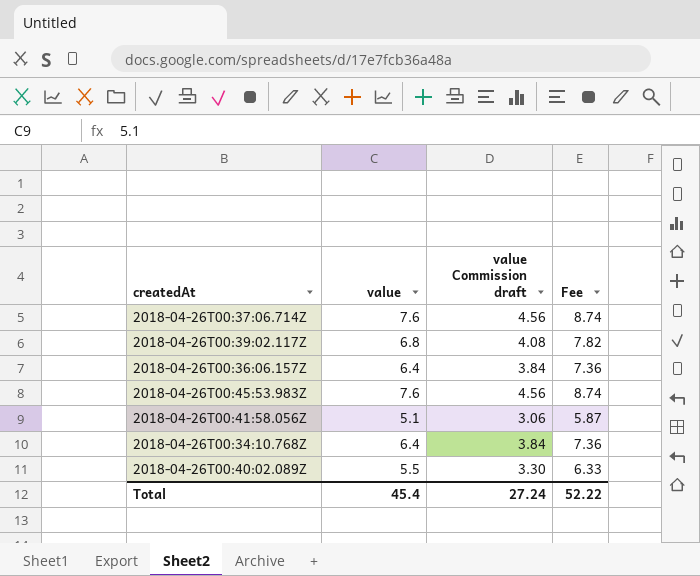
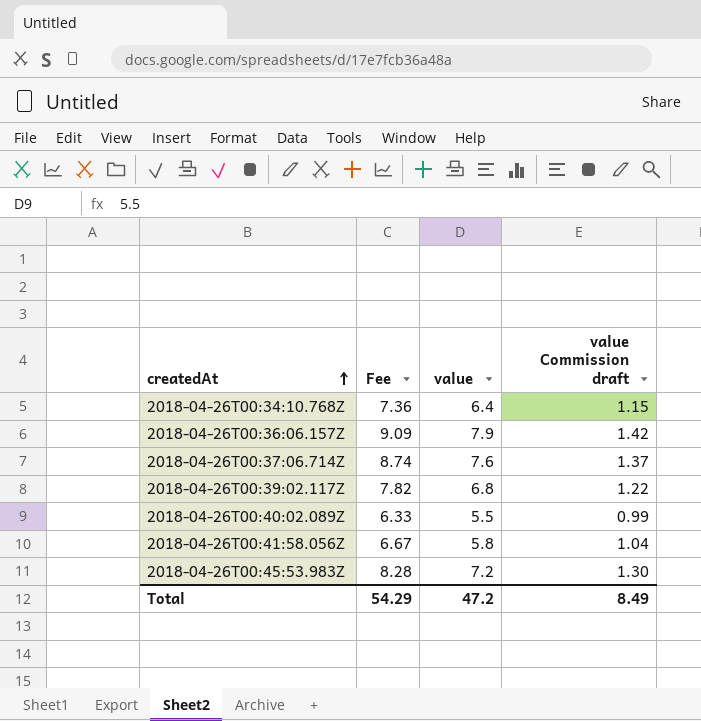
row order: none -> createdAt ascending
column Fee | position: 4 -> 2
column value Commission draft | formula: [value] * 0.6 -> [value] * 0.18
2018-04-26T00:36:06.157Z | Fee: 7.36 -> 9.09
2018-04-26T00:36:06.157Z | value: 6.4 -> 7.9
2018-04-26T00:41:58.056Z | Fee: 5.87 -> 6.67
2018-04-26T00:41:58.056Z | value: 5.1 -> 5.8
2018-04-26T00:45:53.983Z | Fee: 8.74 -> 8.28
2018-04-26T00:45:53.983Z | value: 7.6 -> 7.2
Total | Fee: 52.22 -> 54.29
Total | value: 45.4 -> 47.2
Total | value Commission draft: 27.24 -> 8.49

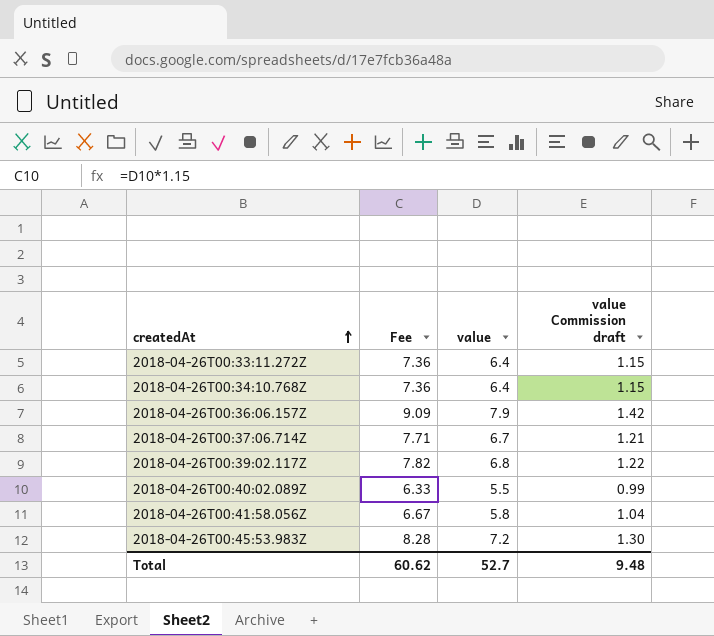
row 2018-04-26T00:33:11.272Z: none -> 7.36 | 6.4 | 1.15
2018-04-26T00:37:06.714Z | Fee: 8.74 -> 7.71
2018-04-26T00:37:06.714Z | value: 7.6 -> 6.7
2018-04-26T00:37:06.714Z | value Commission draft: 1.37 -> 1.21
Total | Fee: 54.29 -> 60.62
Total | value: 47.2 -> 52.7
Total | value Commission draft: 8.49 -> 9.48

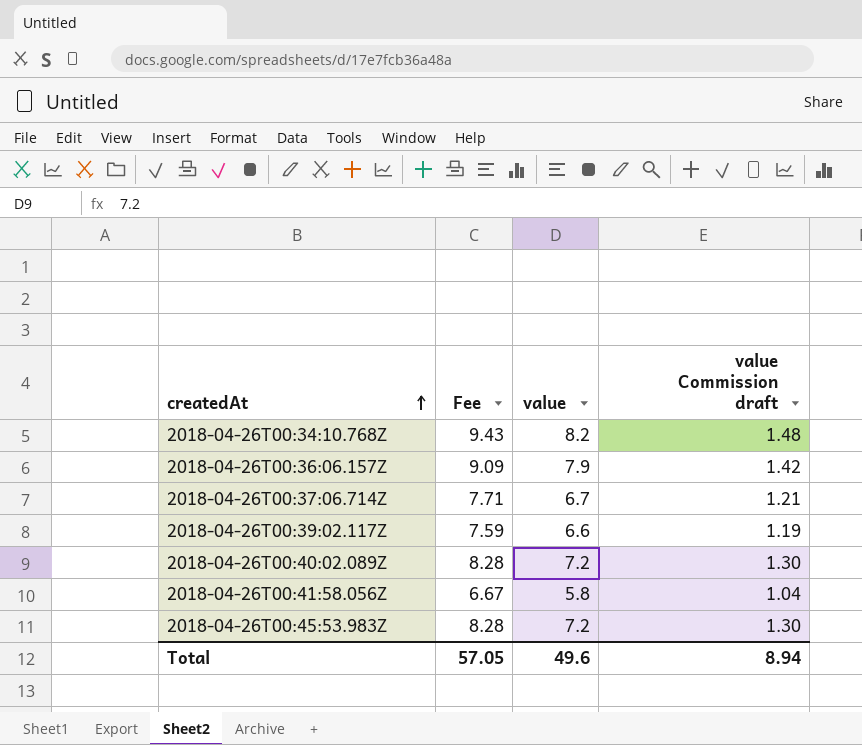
row 2018-04-26T00:33:11.272Z: 7.36 | 6.4 | 1.15 -> none
2018-04-26T00:34:10.768Z | Fee: 7.36 -> 9.43
2018-04-26T00:34:10.768Z | value: 6.4 -> 8.2
2018-04-26T00:34:10.768Z | value Commission draft: 1.15 -> 1.48
2018-04-26T00:39:02.117Z | Fee: 7.82 -> 7.59
2018-04-26T00:39:02.117Z | value: 6.8 -> 6.6
2018-04-26T00:39:02.117Z | value Commission draft: 1.22 -> 1.19
2018-04-26T00:40:02.089Z | Fee: 6.33 -> 8.28
2018-04-26T00:40:02.089Z | value: 5.5 -> 7.2
2018-04-26T00:40:02.089Z | value Commission draft: 0.99 -> 1.30
Total | Fee: 60.62 -> 57.05
Total | value: 52.7 -> 49.6
Total | value Commission draft: 9.48 -> 8.94

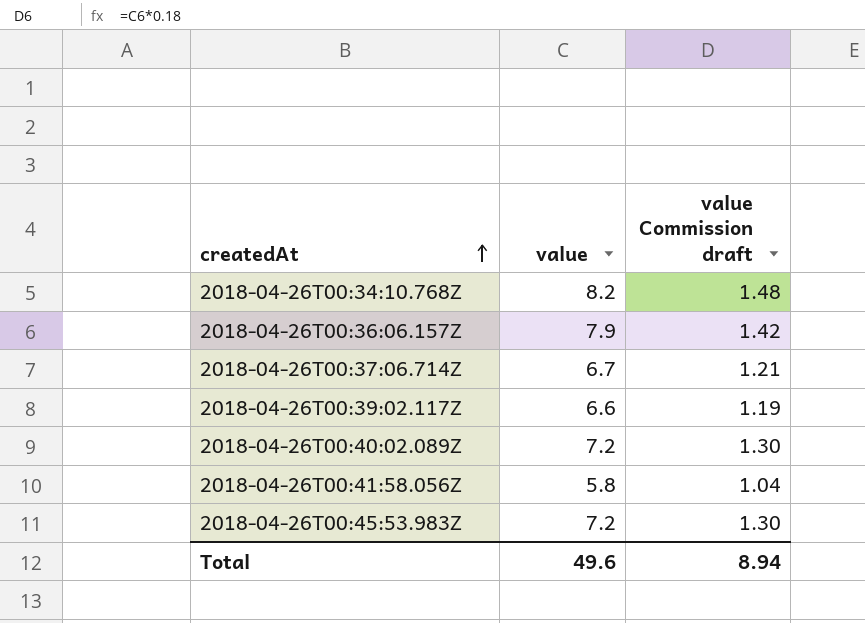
column Fee | formula: [value] * 1.15 -> none

